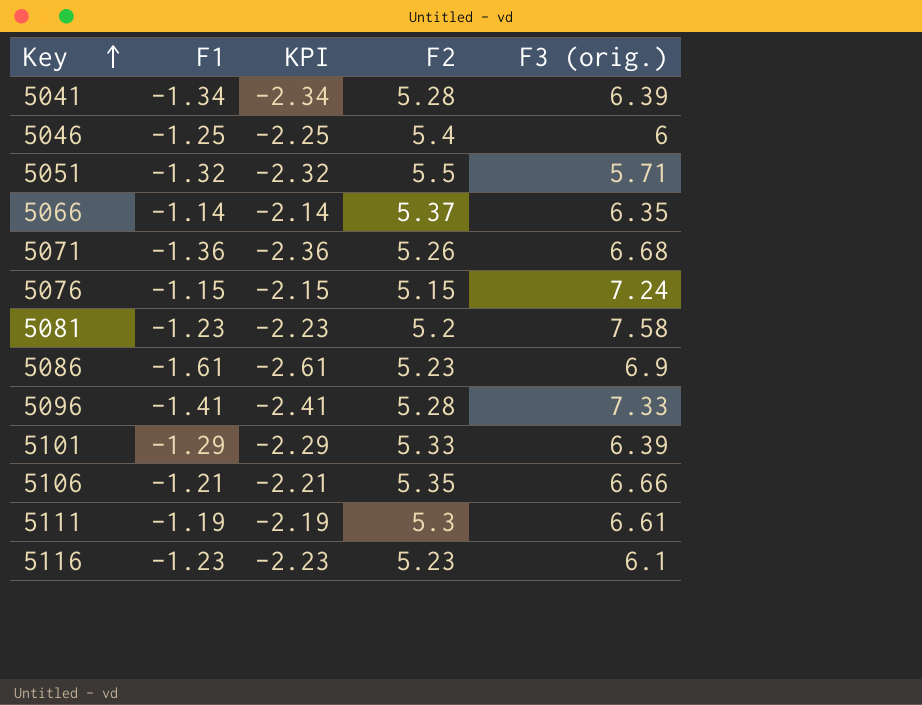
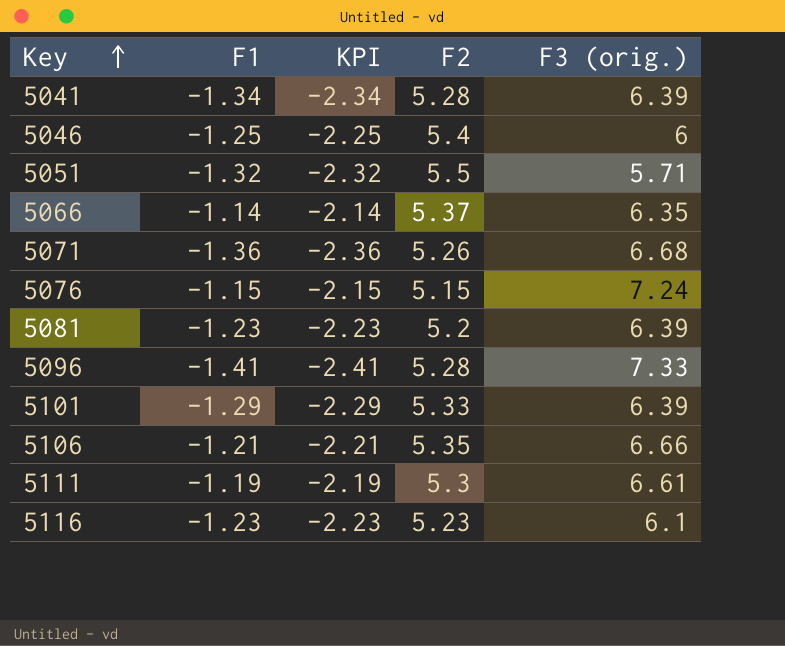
row 5086: -1.61 | -2.61 | 5.23 | 6.9 -> none
5081 | F3 (orig.): 7.58 -> 6.39

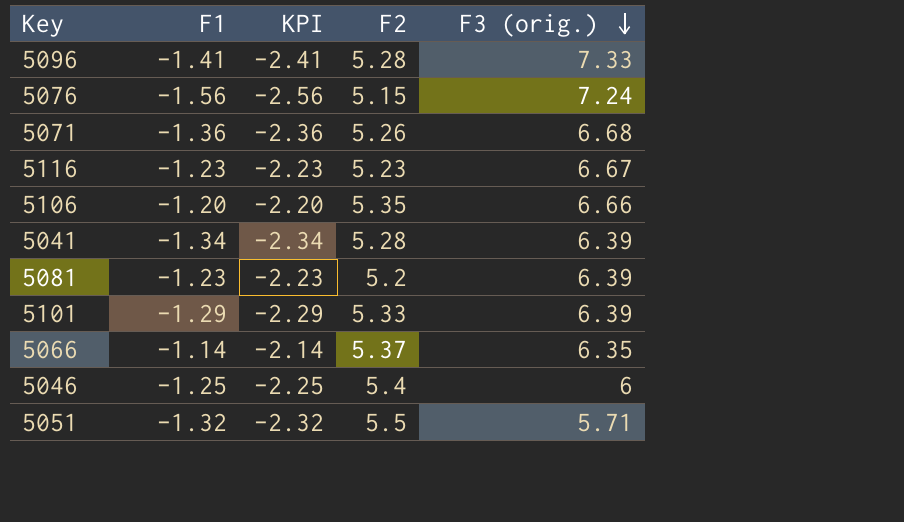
row order: Key ascending -> F3 (orig.) descending
row 5111: -1.19 | -2.19 | 5.3 | 6.61 -> none
5076 | F1: -1.15 -> -1.56
5076 | KPI: -2.15 -> -2.56
5116 | F3 (orig.): 6.1 -> 6.67
5106 | F1: -1.21 -> -1.20
5106 | KPI: -2.21 -> -2.20

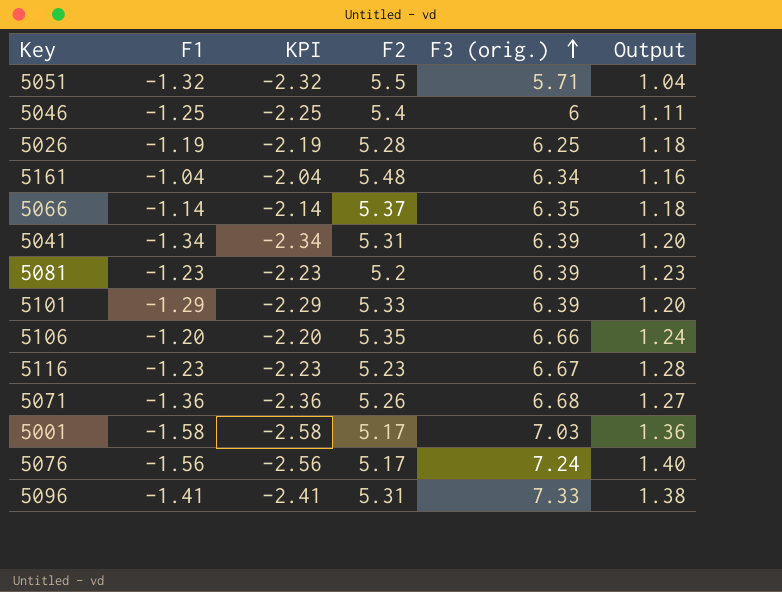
row order: F3 (orig.) descending -> F3 (orig.) ascending
column Output | formula: none -> [F3 (orig.)] / [F2]
row 5026: none -> -1.19 | -2.19 | 5.28 | 6.25 | 1.18
row 5161: none -> -1.04 | -2.04 | 5.48 | 6.34 | 1.16
5041 | F2: 5.28 -> 5.31
row 5001: none -> -1.58 | -2.58 | 5.17 | 7.03 | 1.36
5076 | F2: 5.15 -> 5.17
5096 | F2: 5.28 -> 5.31

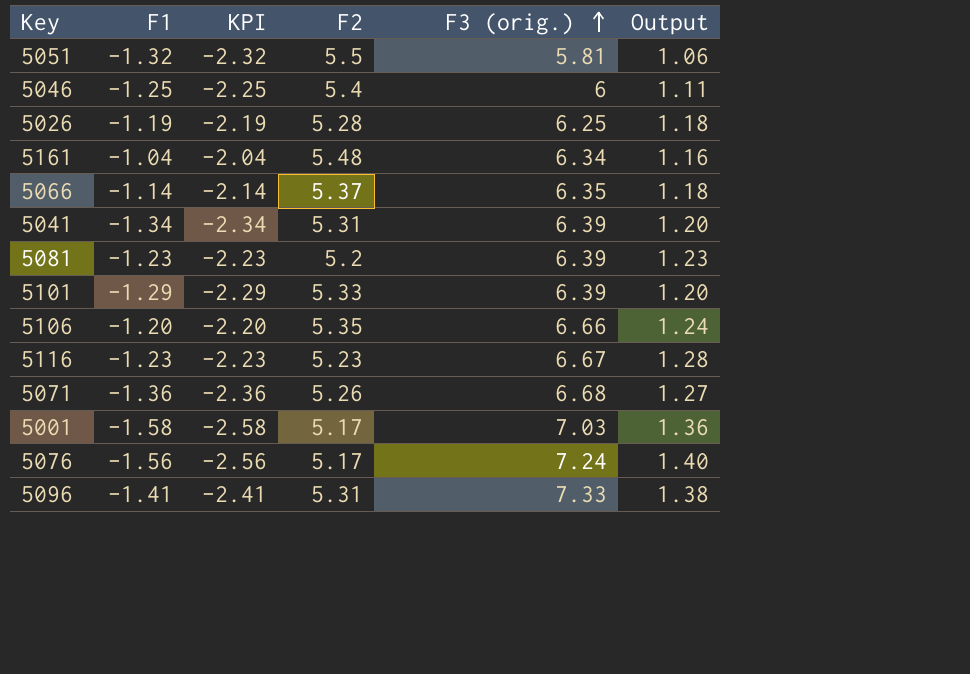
5051 | F3 (orig.): 5.71 -> 5.81
5051 | Output: 1.04 -> 1.06

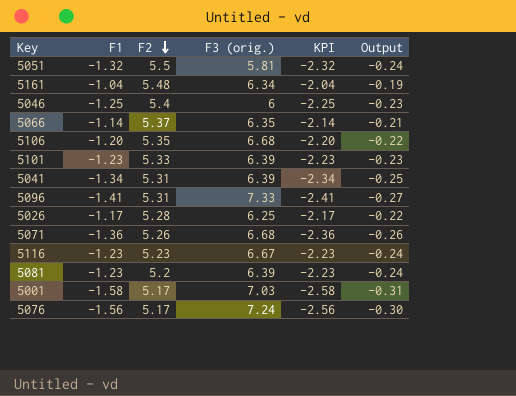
row order: F3 (orig.) ascending -> F2 descending
column KPI | position: 3 -> 5
column Output | formula: [F3 (orig.)] / [F2] -> [F1] / [F2]
5106 | F3 (orig.): 6.66 -> 6.68
5101 | F1: -1.29 -> -1.23
5101 | KPI: -2.29 -> -2.23
5026 | F1: -1.19 -> -1.17
5026 | KPI: -2.19 -> -2.17

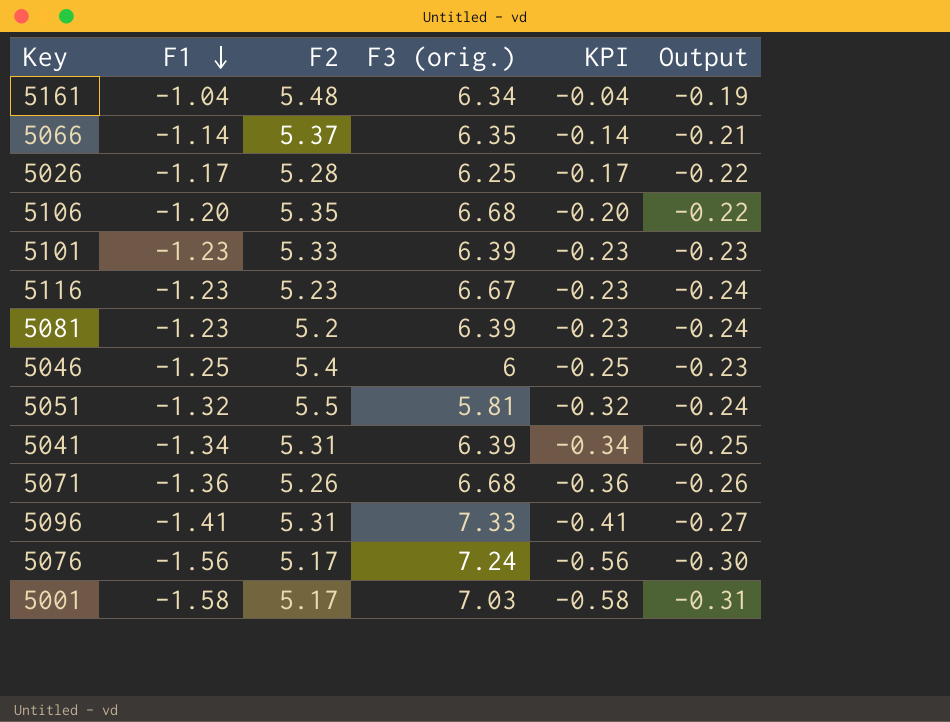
row order: F2 descending -> F1 descending
column KPI | formula: [F1] - 1 -> [F1] + 1

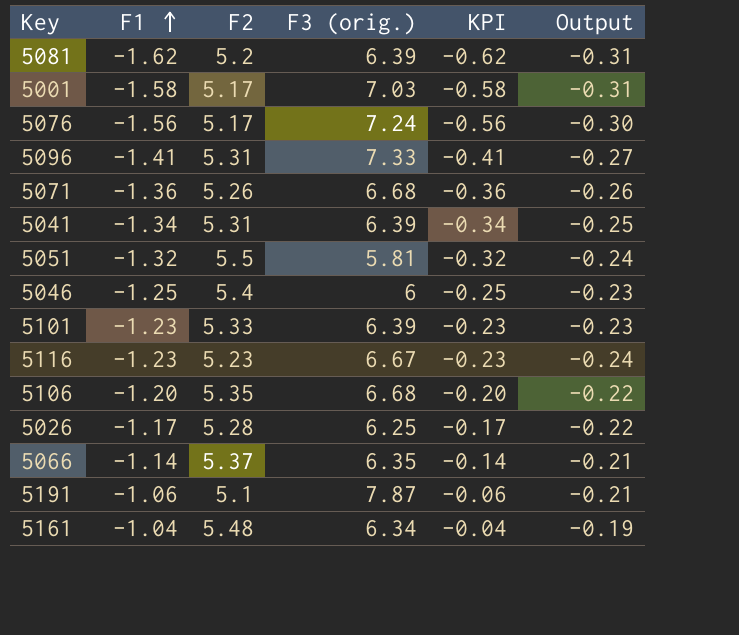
row order: F1 descending -> F1 ascending
5081 | F1: -1.23 -> -1.62
5081 | KPI: -0.23 -> -0.62
5081 | Output: -0.24 -> -0.31
row 5191: none -> -1.06 | 5.1 | 7.87 | -0.06 | -0.21

